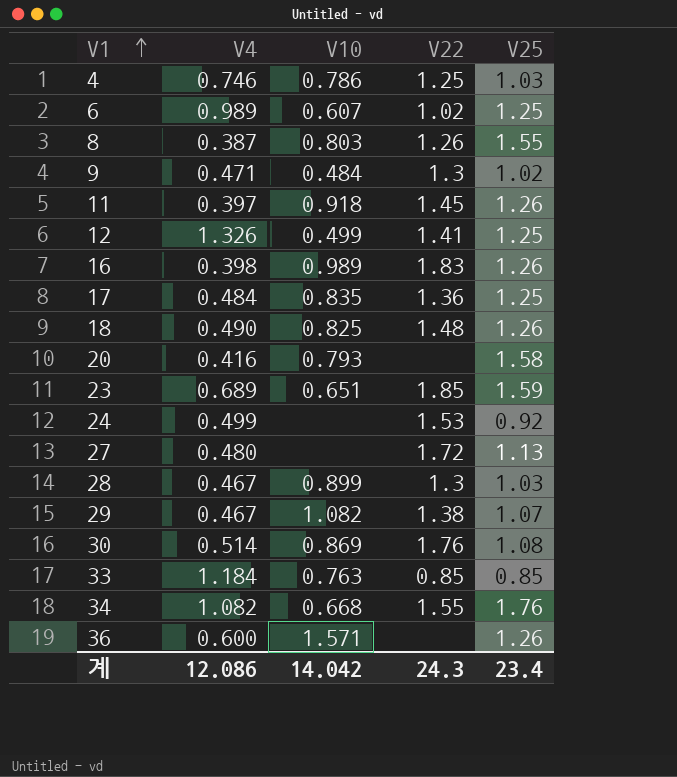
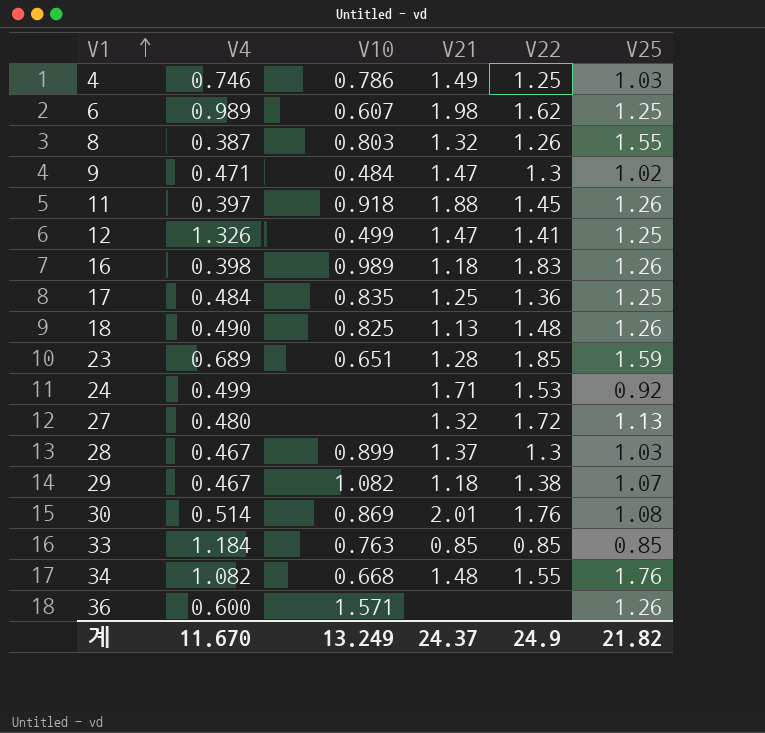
column V21 | position: none -> 4
row 20: 0.416 | 0.793 | none | 1.58 -> none
6 | V22: 1.02 -> 1.62
계 | V4: 12.086 -> 11.670
계 | V10: 14.042 -> 13.249
계 | V22: 24.3 -> 24.9
계 | V25: 23.4 -> 21.82

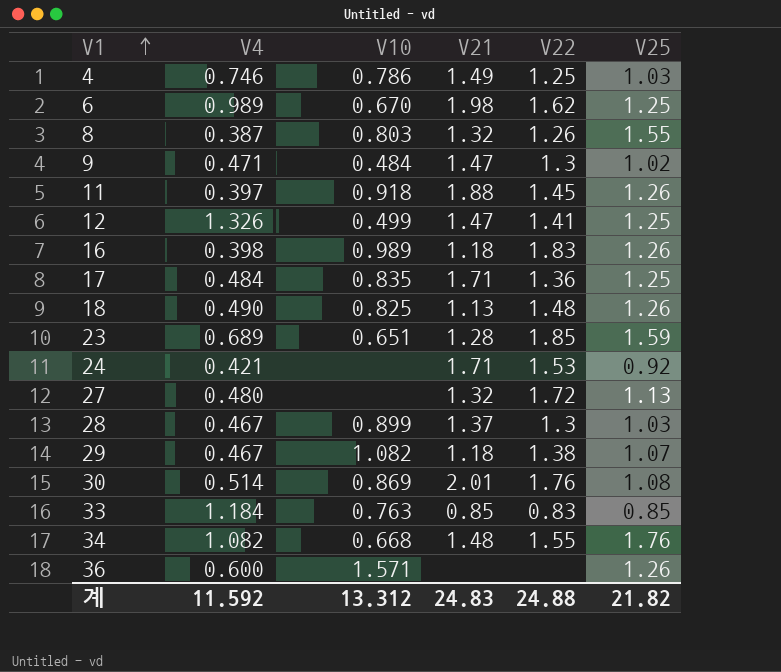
6 | V10: 0.607 -> 0.670
17 | V21: 1.25 -> 1.71
24 | V4: 0.499 -> 0.421
33 | V22: 0.85 -> 0.83
계 | V4: 11.670 -> 11.592
계 | V10: 13.249 -> 13.312
계 | V21: 24.37 -> 24.83
계 | V22: 24.9 -> 24.88

